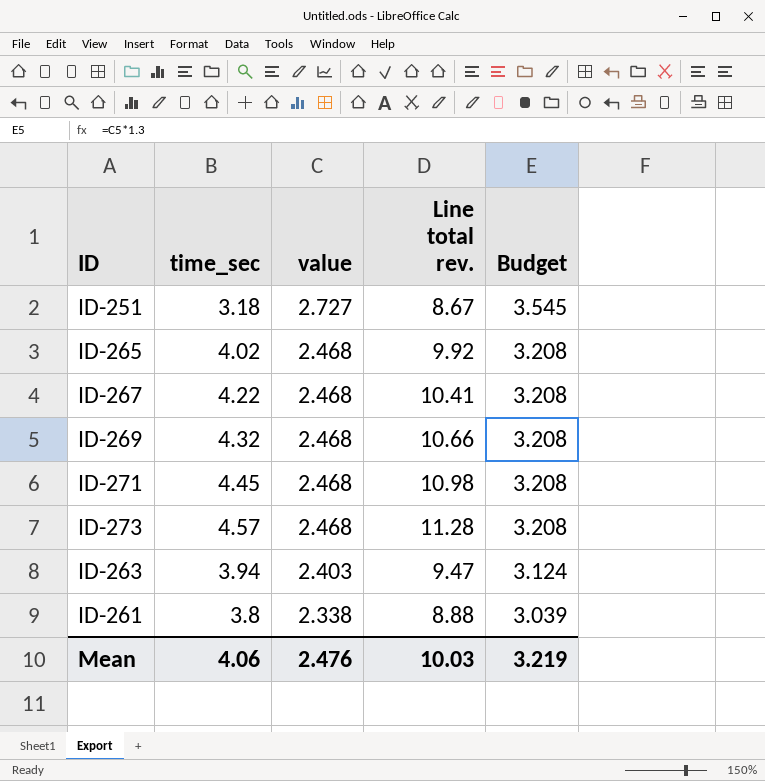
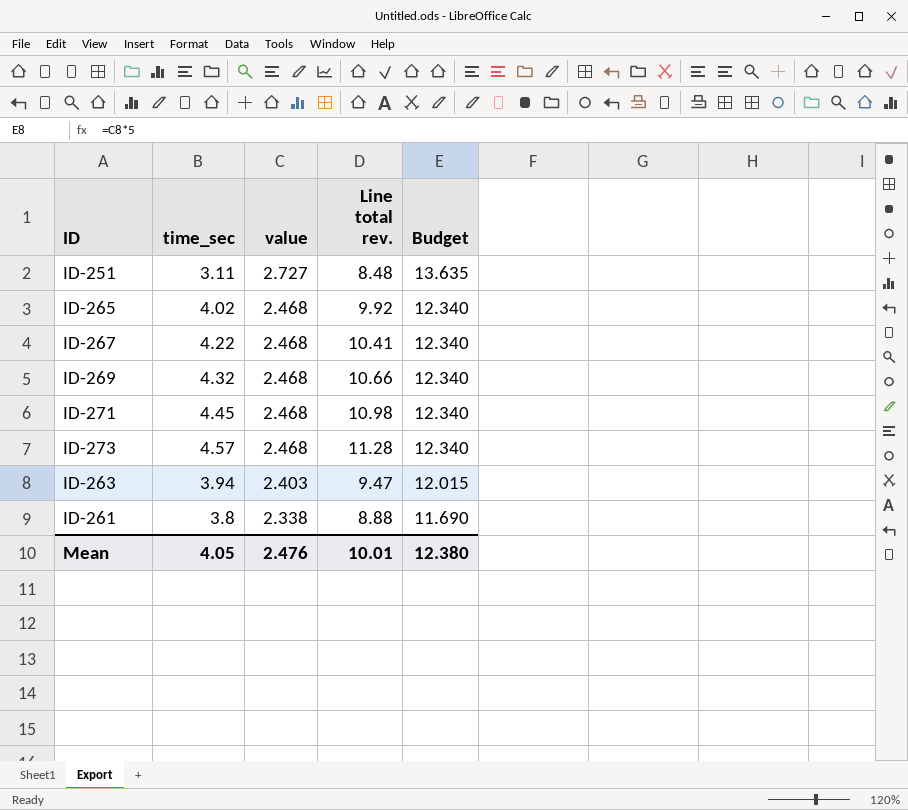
column Budget | formula: [value] * 1.3 -> [value] * 5
ID-251 | time_sec: 3.18 -> 3.11
ID-251 | Line total rev.: 8.67 -> 8.48
Mean | time_sec: 4.06 -> 4.05
Mean | Line total rev.: 10.03 -> 10.01
Mean | Budget: 3.219 -> 12.380

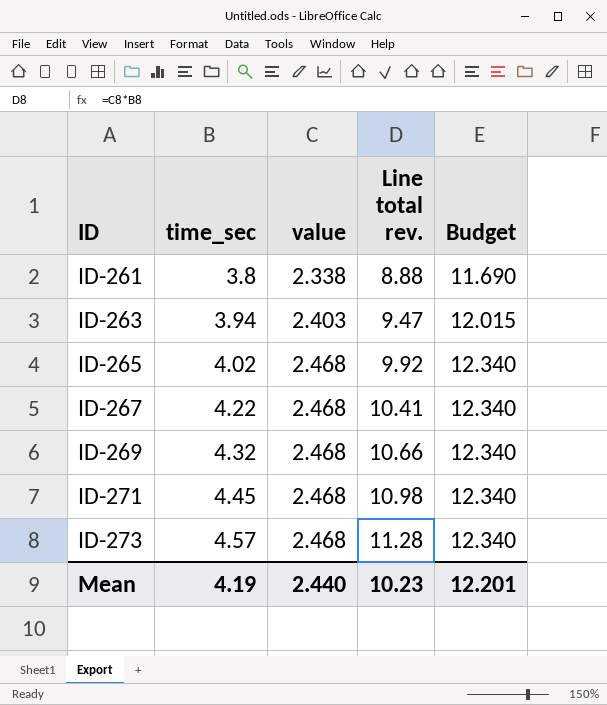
row order: value descending -> ID ascending
row ID-251: 3.11 | 2.727 | 8.48 | 13.635 -> none
Mean | time_sec: 4.05 -> 4.19
Mean | value: 2.476 -> 2.440
Mean | Line total rev.: 10.01 -> 10.23
Mean | Budget: 12.380 -> 12.201

